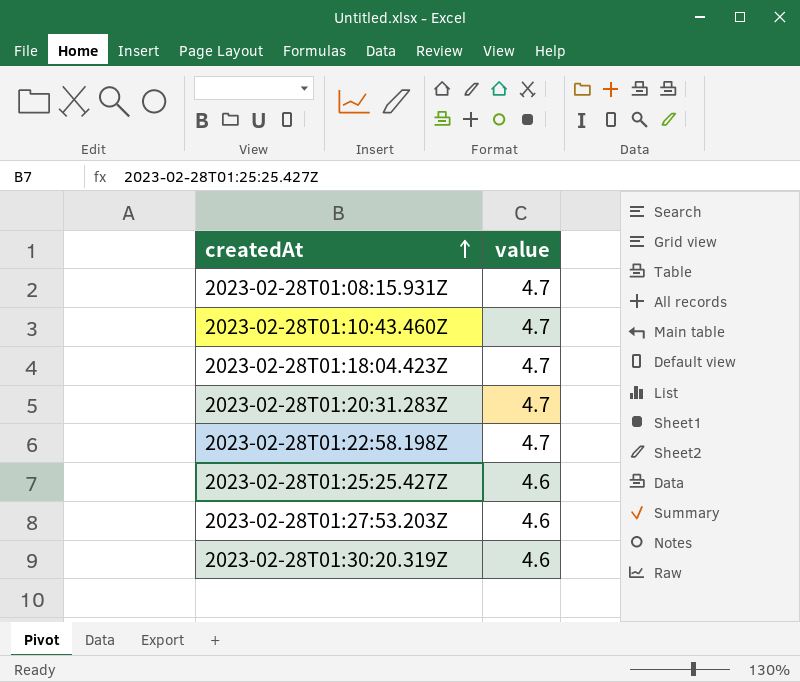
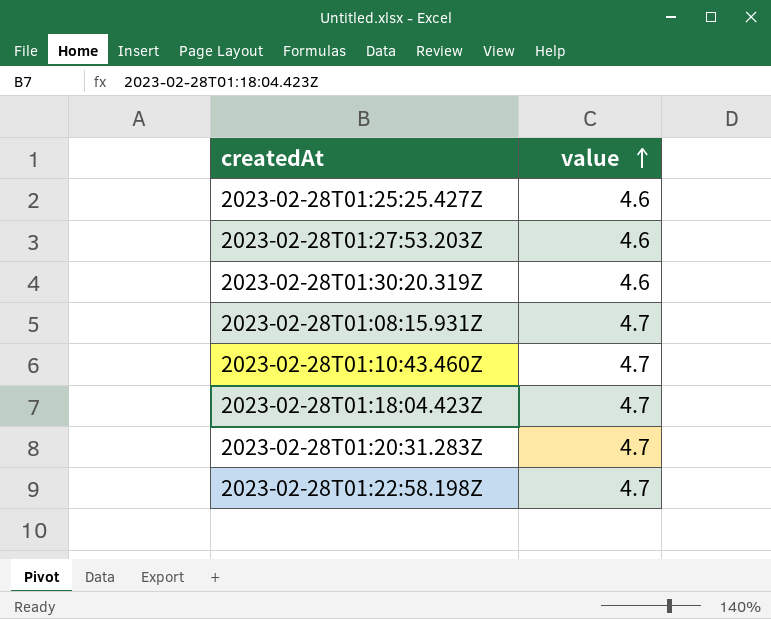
row order: createdAt ascending -> value ascending

